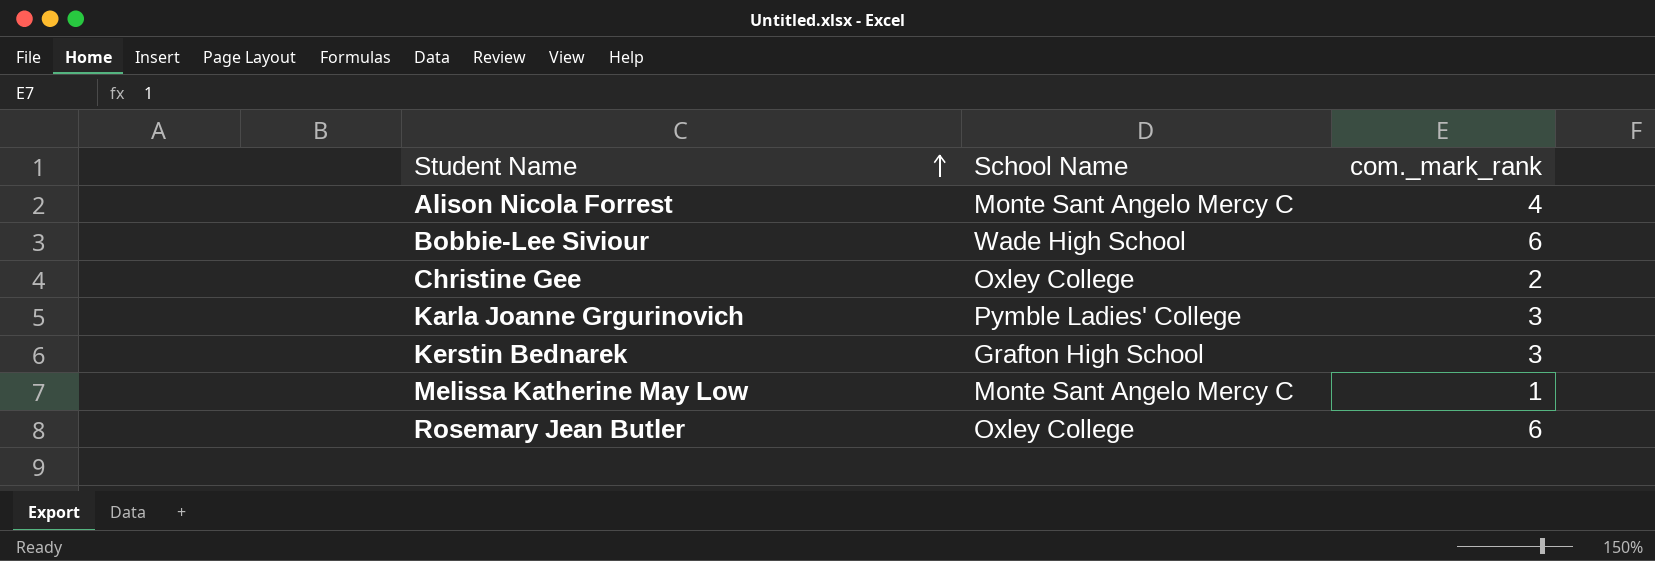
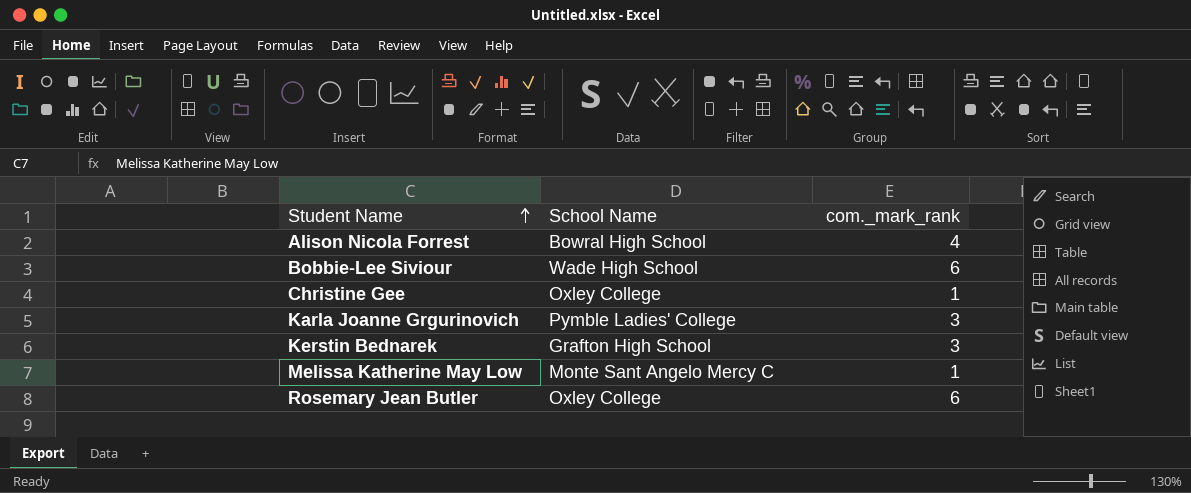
Alison Nicola Forrest | School Name: Monte Sant Angelo Mercy C -> Bowral High School
Christine Gee | com._mark_rank: 2 -> 1

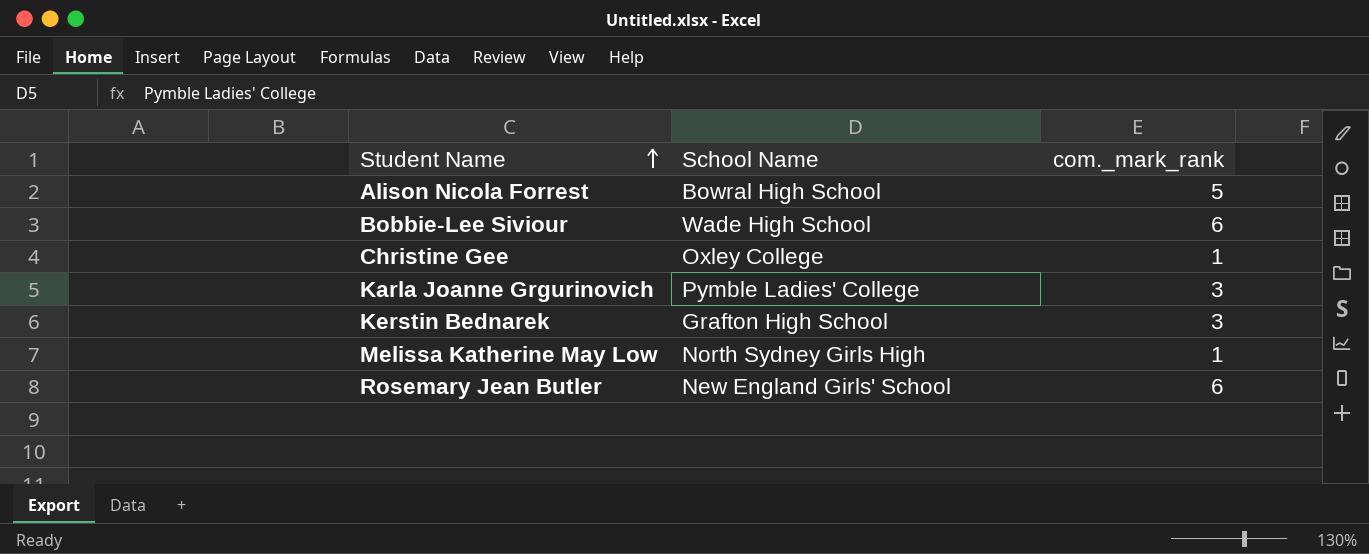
Alison Nicola Forrest | com._mark_rank: 4 -> 5
Melissa Katherine May Low | School Name: Monte Sant Angelo Mercy C -> North Sydney Girls High
Rosemary Jean Butler | School Name: Oxley College -> New England Girls' School

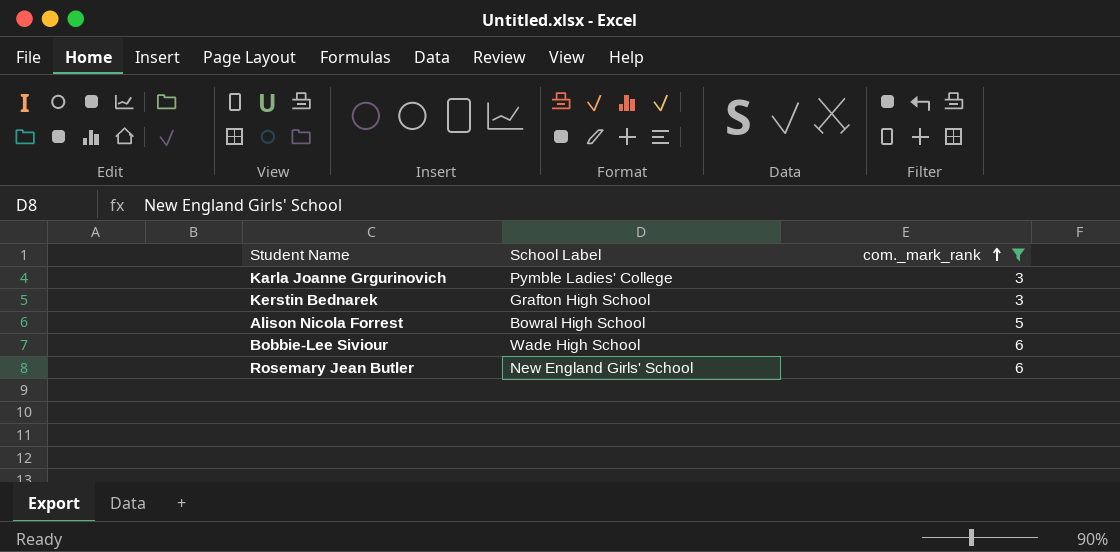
filter: none -> com._mark_rank != 1
row order: Student Name ascending -> com._mark_rank ascending
column name: School Name -> School Label

